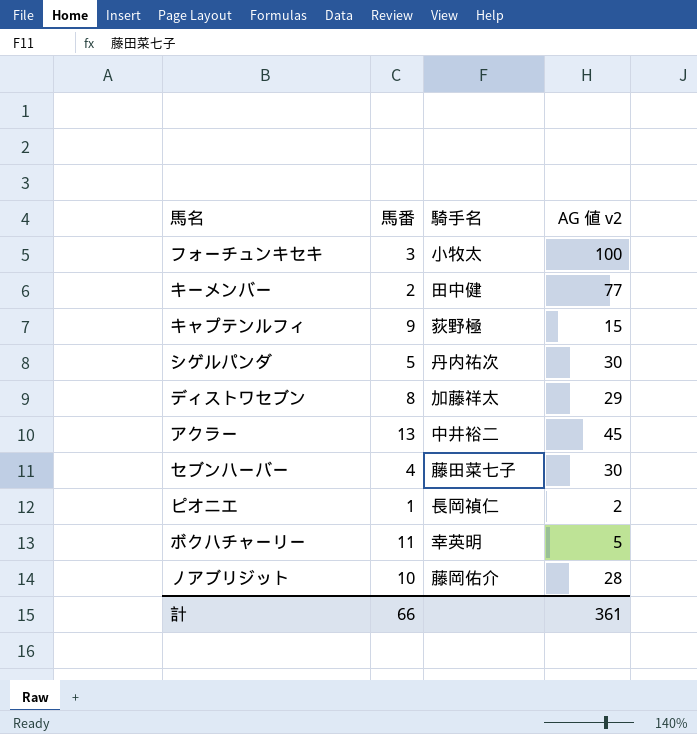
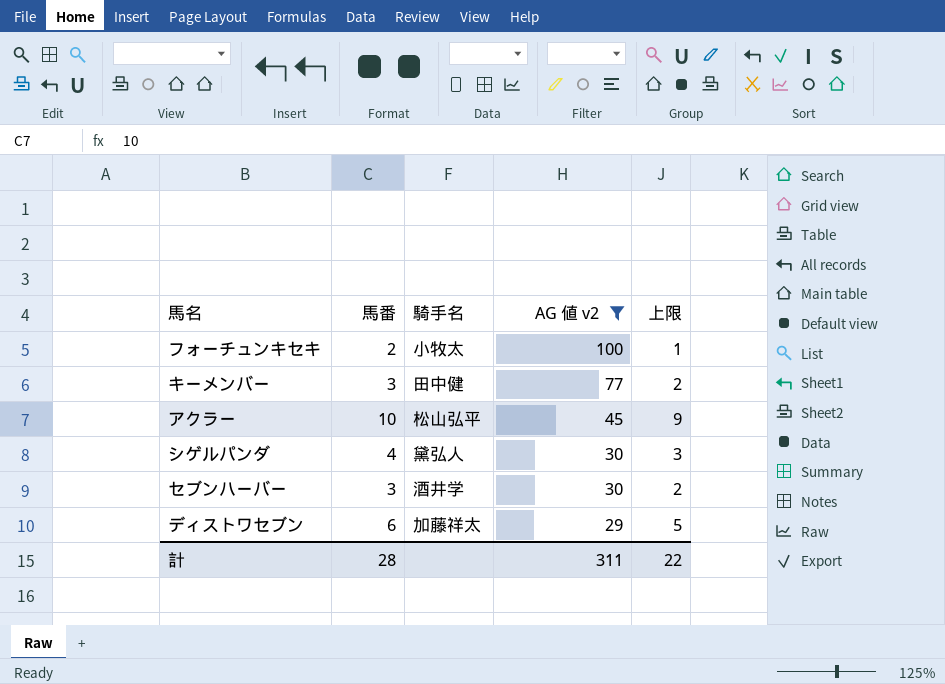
filter: none -> AG 値 v2 >= 29
row order: none -> AG 値 v2 descending
column 上限 | formula: none -> [馬番] - 1
フォーチュンキセキ | 馬番: 3 -> 2
キーメンバー | 馬番: 2 -> 3
アクラー | 馬番: 13 -> 10
アクラー | 騎手名: 中井裕二 -> 松山弘平
シゲルパンダ | 馬番: 5 -> 4
シゲルパンダ | 騎手名: 丹内祐次 -> 黛弘人
セブンハーバー | 馬番: 4 -> 3
セブンハーバー | 騎手名: 藤田菜七子 -> 酒井学
ディストワセブン | 馬番: 8 -> 6
計 | 馬番: 66 -> 28
計 | AG 値 v2: 361 -> 311

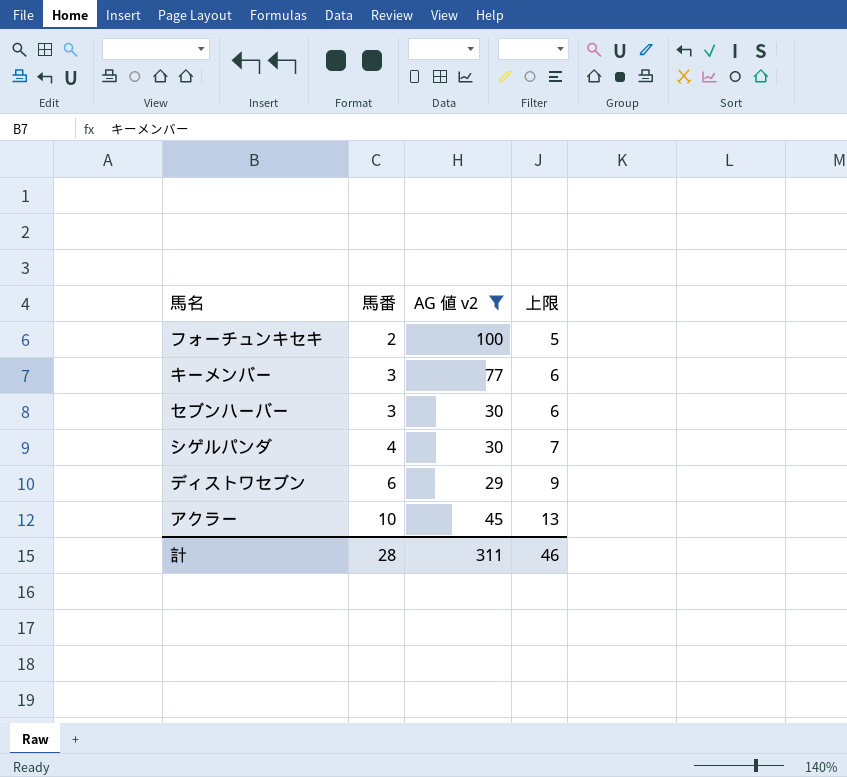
row order: AG 値 v2 descending -> 馬番 ascending
column 騎手名 | position: 3 -> none
column 上限 | formula: [馬番] - 1 -> [馬番] + 3
計 | 上限: 22 -> 46

